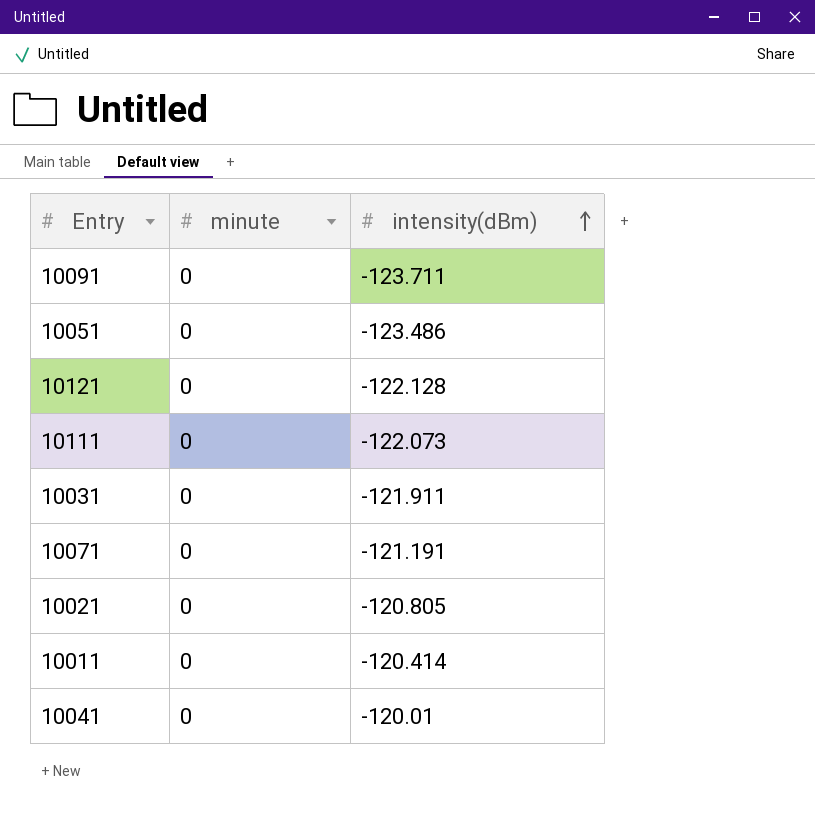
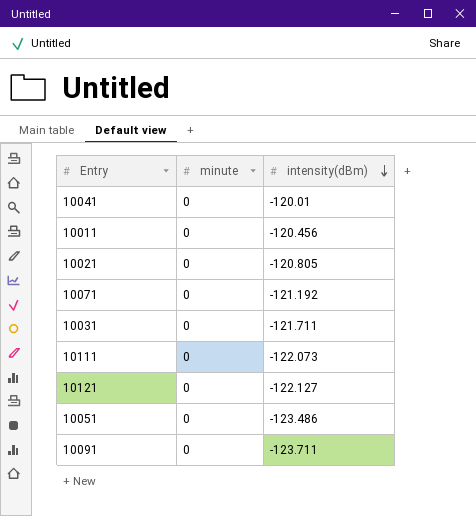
row order: intensity(dBm) ascending -> intensity(dBm) descending
10011 | intensity(dBm): -120.414 -> -120.456
10071 | intensity(dBm): -121.191 -> -121.192
10031 | intensity(dBm): -121.911 -> -121.711
10121 | intensity(dBm): -122.128 -> -122.127

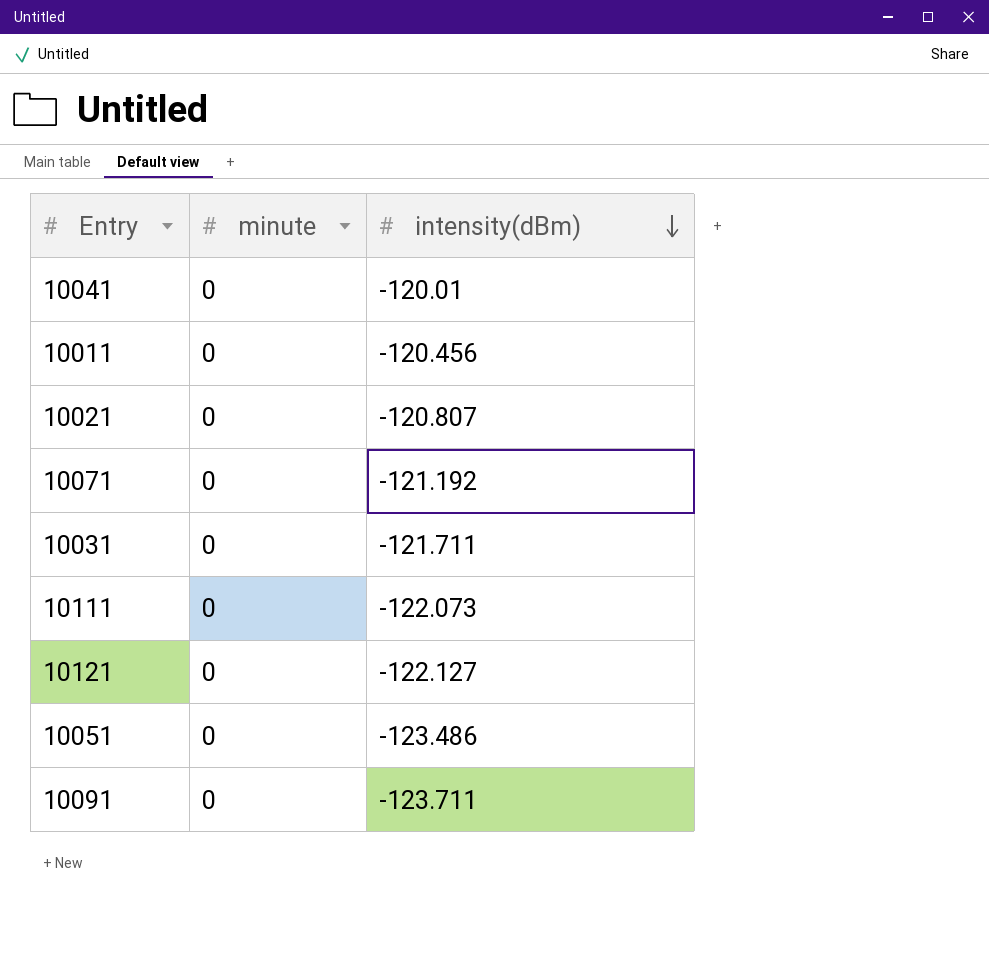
10021 | intensity(dBm): -120.805 -> -120.807

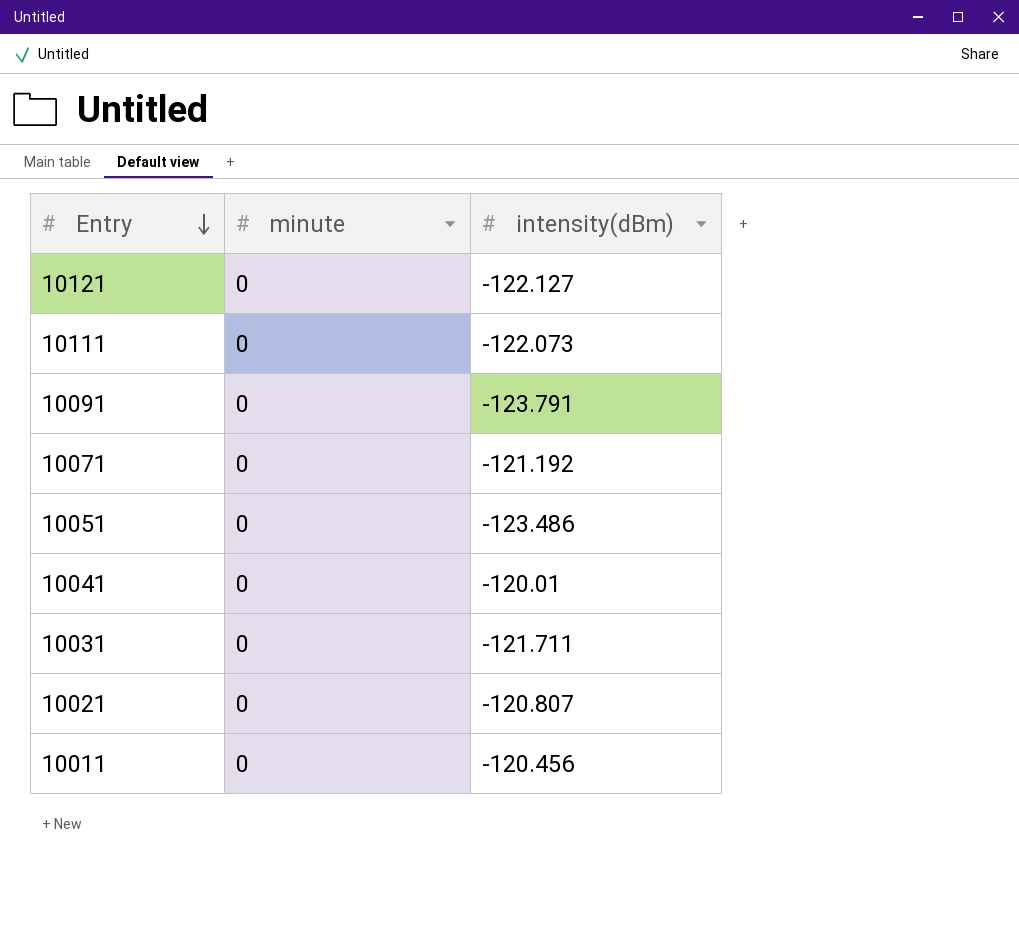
row order: intensity(dBm) descending -> Entry descending
10091 | intensity(dBm): -123.711 -> -123.791

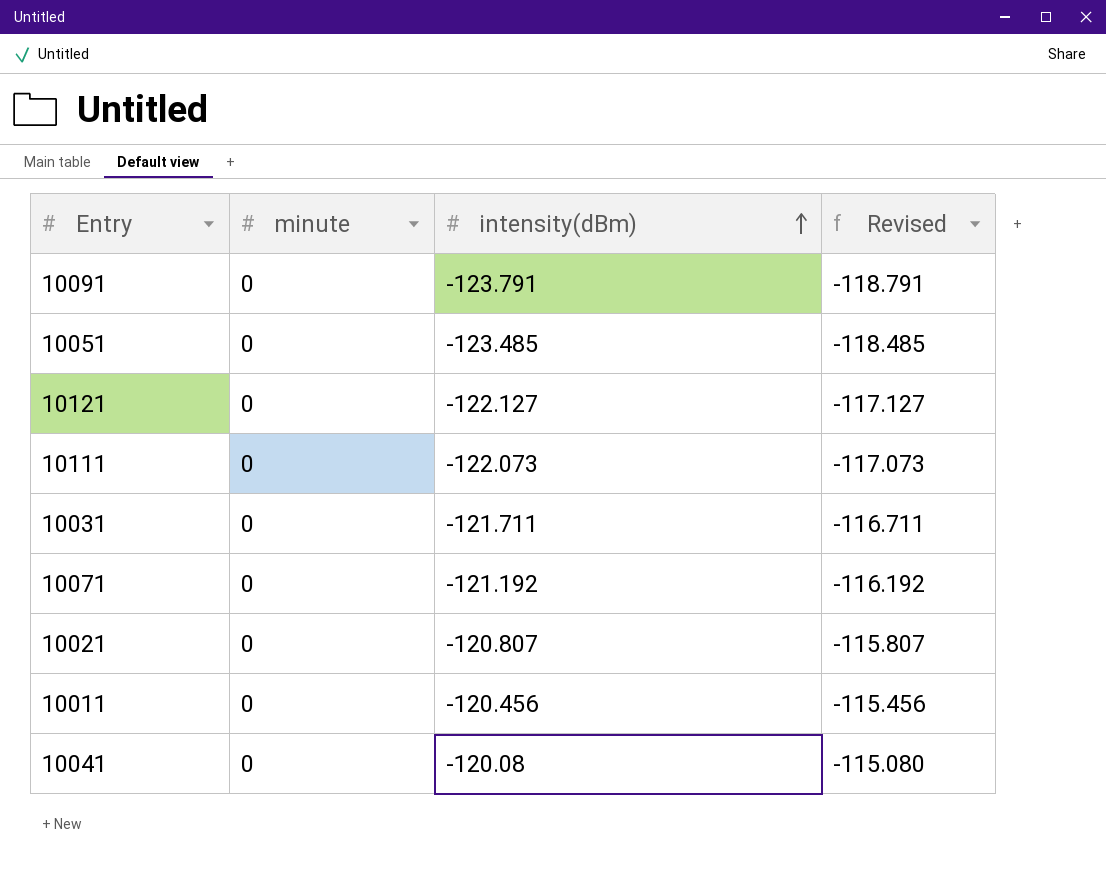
row order: Entry descending -> intensity(dBm) ascending
column Revised | formula: none -> [intensity(dBm)] + 5
10051 | intensity(dBm): -123.486 -> -123.485
10041 | intensity(dBm): -120.01 -> -120.08

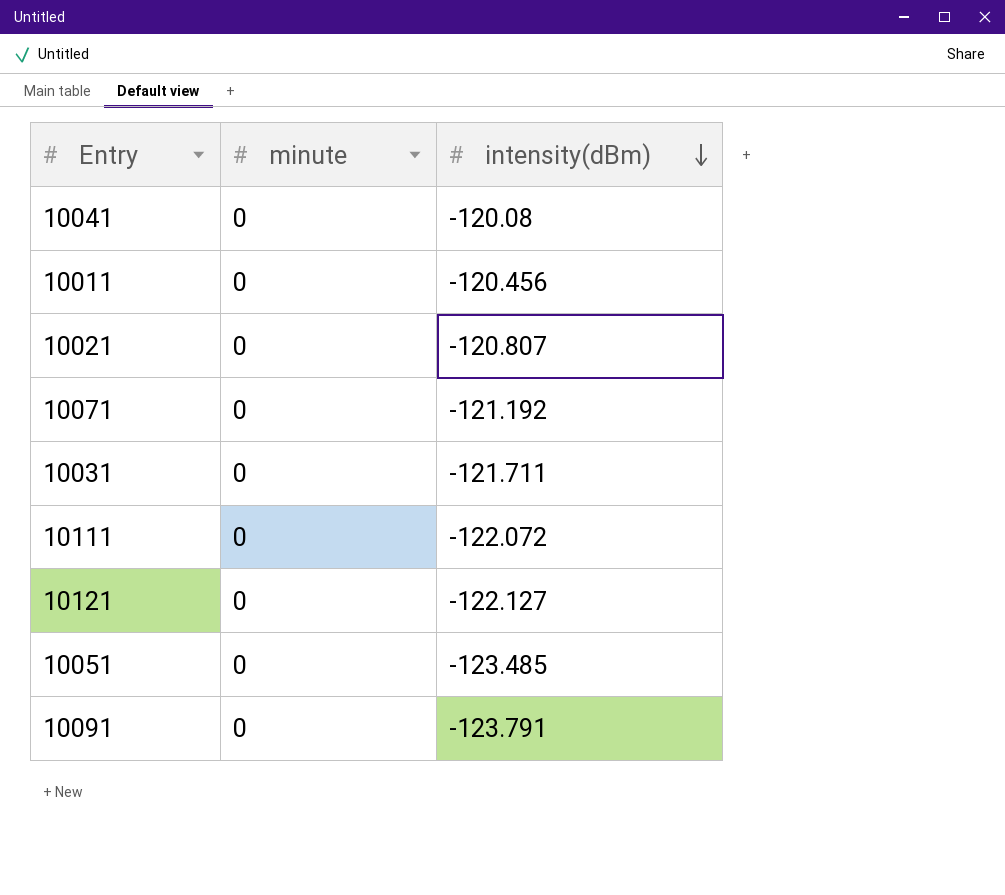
row order: intensity(dBm) ascending -> intensity(dBm) descending
column Revised | formula: [intensity(dBm)] + 5 -> none
10111 | intensity(dBm): -122.073 -> -122.072

